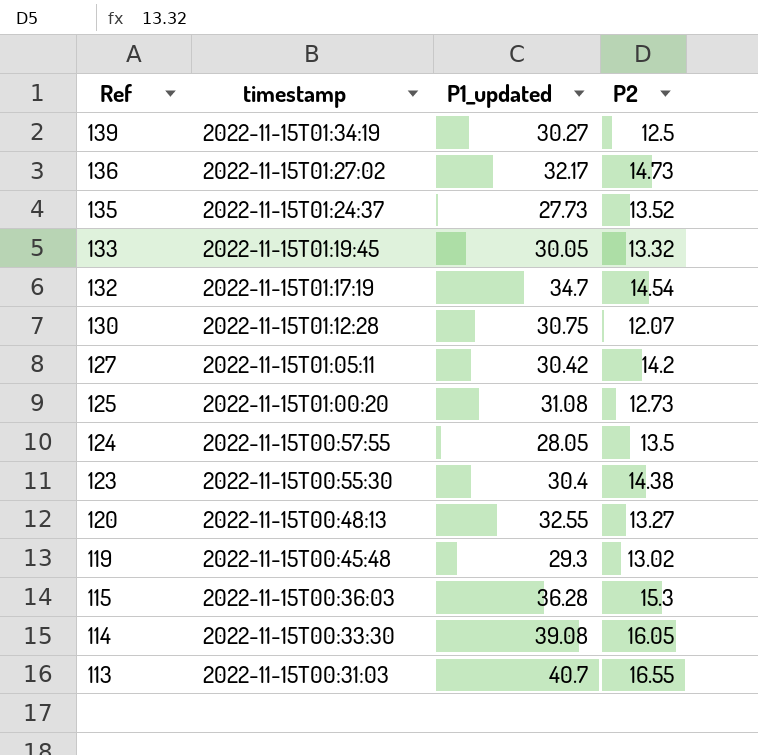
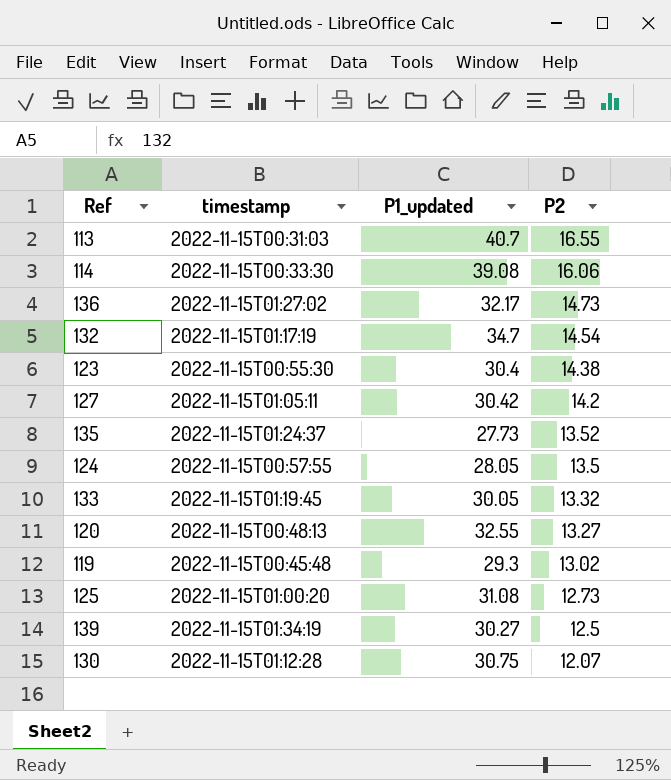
row order: Ref descending -> P2 descending
row 115: 2022-11-15T00:36:03 | 36.28 | 15.3 -> none
114 | P2: 16.05 -> 16.06

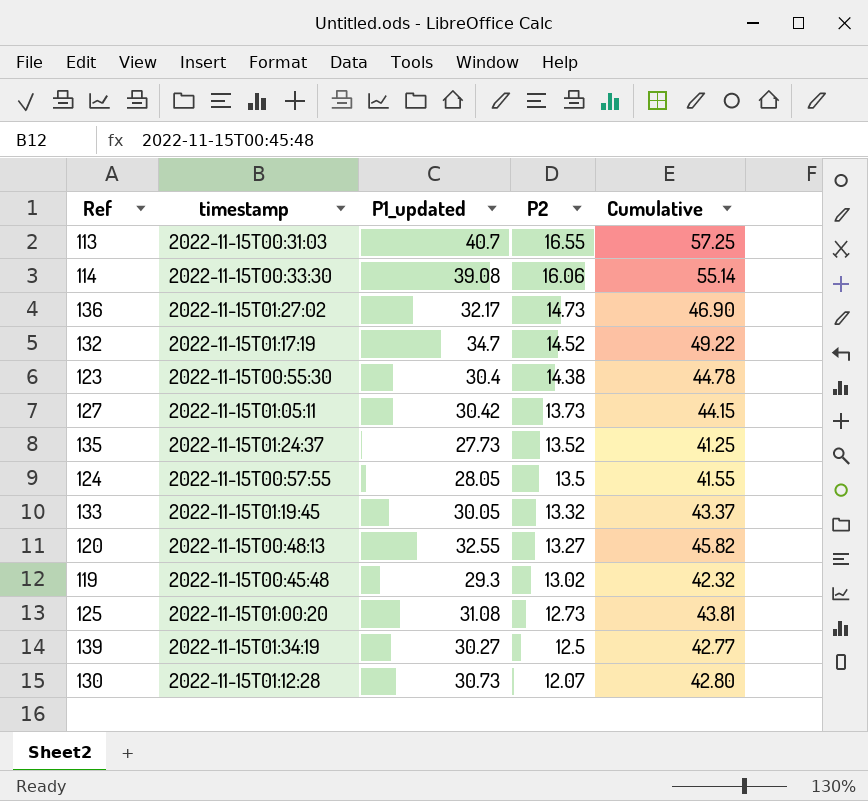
column Cumulative | formula: none -> [P1_updated] + [P2]
132 | P2: 14.54 -> 14.52
127 | P2: 14.2 -> 13.73
130 | P1_updated: 30.75 -> 30.73

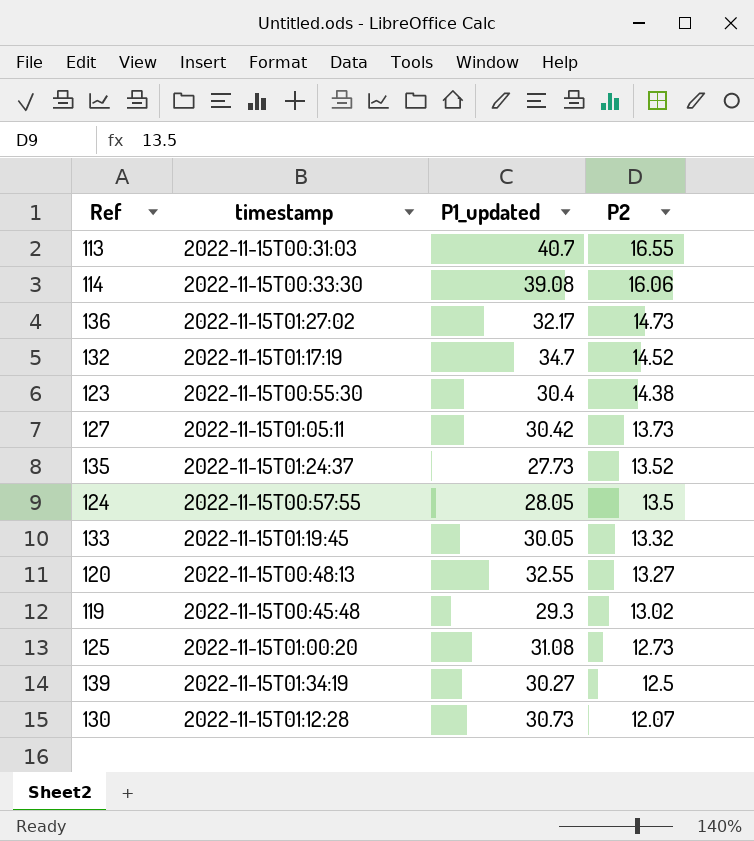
column Cumulative | formula: [P1_updated] + [P2] -> none

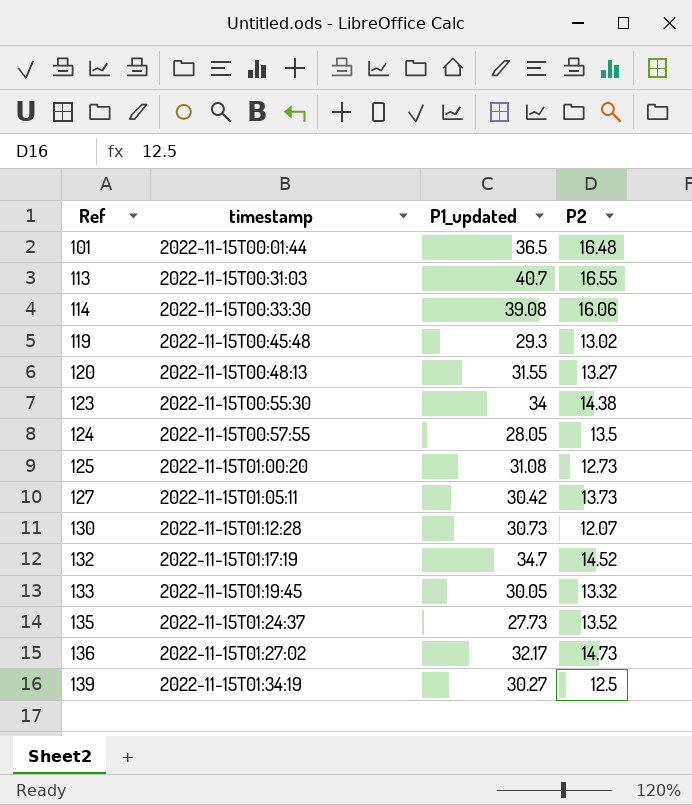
row order: P2 descending -> Ref ascending
row 101: none -> 2022-11-15T00:01:44 | 36.5 | 16.48
120 | P1_updated: 32.55 -> 31.55
123 | P1_updated: 30.4 -> 34

